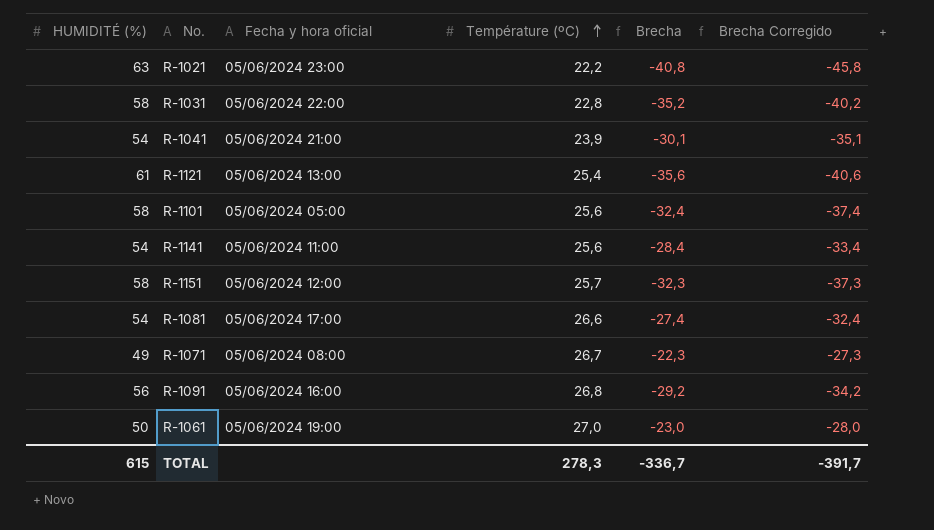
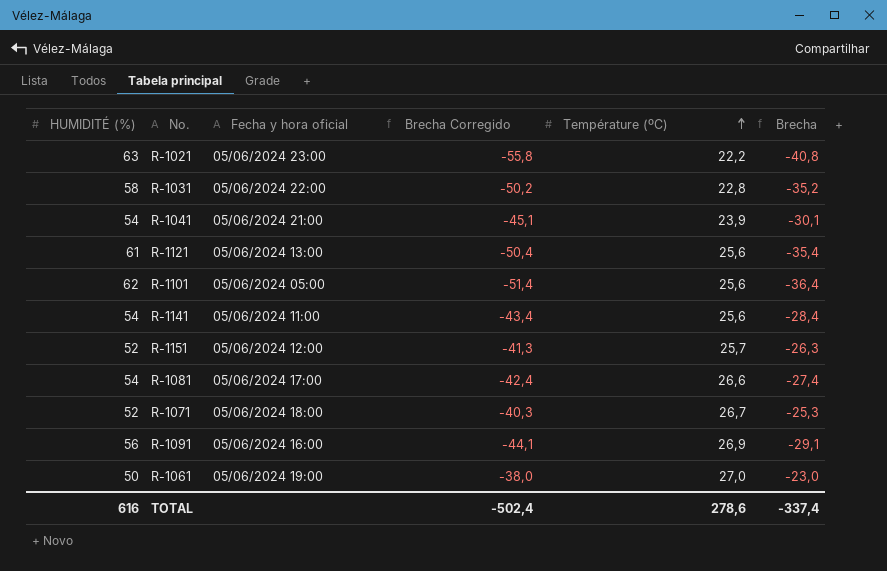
column Brecha Corregido | formula: [Brecha] - 5 -> [Brecha] - 15
column Brecha Corregido | position: 6 -> 4
R-1121 | Température (ºC): 25,4 -> 25,6
R-1121 | Brecha: -35,6 -> -35,4
R-1101 | HUMIDITÉ (%): 58 -> 62
R-1101 | Brecha: -32,4 -> -36,4
R-1151 | HUMIDITÉ (%): 58 -> 52
R-1151 | Brecha: -32,3 -> -26,3
R-1071 | HUMIDITÉ (%): 49 -> 52
R-1071 | Fecha y hora oficial: 05/06/2024 08:00 -> 05/06/2024 18:00
R-1071 | Brecha: -22,3 -> -25,3
R-1091 | Température (ºC): 26,8 -> 26,9
R-1091 | Brecha: -29,2 -> -29,1
TOTAL | HUMIDITÉ (%): 615 -> 616
TOTAL | Brecha Corregido: -391,7 -> -502,4
TOTAL | Température (ºC): 278,3 -> 278,6
TOTAL | Brecha: -336,7 -> -337,4

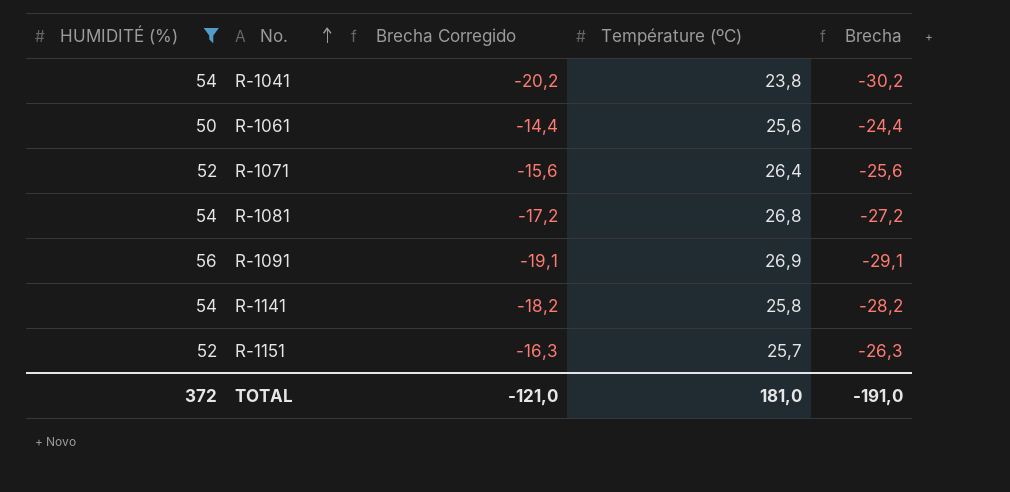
filter: none -> HUMIDITÉ (%) <= 56
row order: Température (ºC) ascending -> No. ascending
column Fecha y hora oficial | position: 3 -> none
column Brecha Corregido | formula: [Brecha] - 15 -> [Brecha] + 10
R-1041 | Température (ºC): 23,9 -> 23,8
R-1041 | Brecha: -30,1 -> -30,2
R-1061 | Température (ºC): 27,0 -> 25,6
R-1061 | Brecha: -23,0 -> -24,4
R-1071 | Température (ºC): 26,7 -> 26,4
R-1071 | Brecha: -25,3 -> -25,6
R-1081 | Température (ºC): 26,6 -> 26,8
R-1081 | Brecha: -27,4 -> -27,2
R-1141 | Température (ºC): 25,6 -> 25,8
R-1141 | Brecha: -28,4 -> -28,2
TOTAL | HUMIDITÉ (%): 616 -> 372
TOTAL | Brecha Corregido: -502,4 -> -121,0
TOTAL | Température (ºC): 278,6 -> 181,0
TOTAL | Brecha: -337,4 -> -191,0

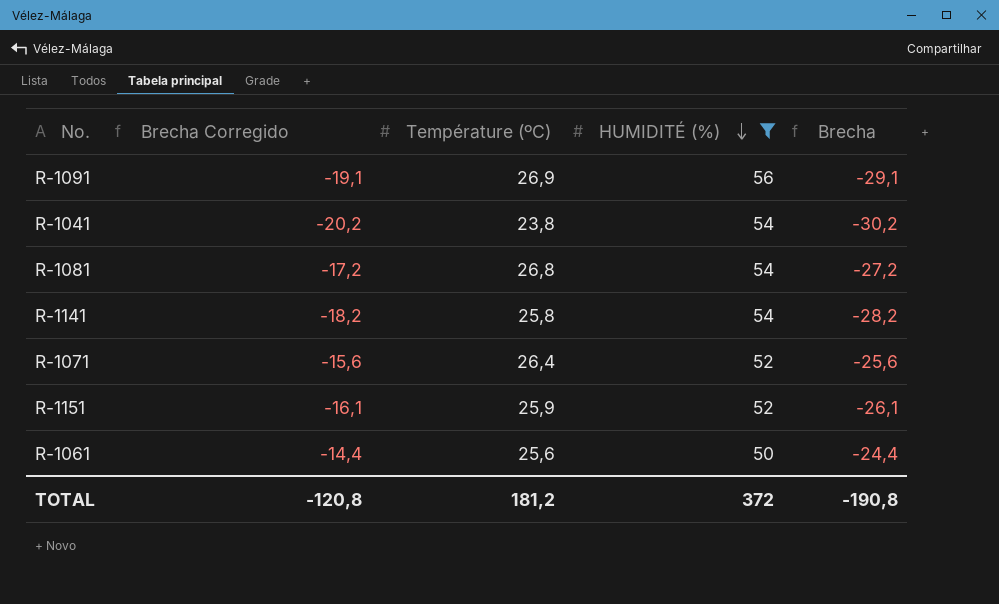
row order: No. ascending -> HUMIDITÉ (%) descending
column HUMIDITÉ (%) | position: 1 -> 4
R-1151 | Brecha Corregido: -16,3 -> -16,1
R-1151 | Température (ºC): 25,7 -> 25,9
R-1151 | Brecha: -26,3 -> -26,1
TOTAL | Brecha Corregido: -121,0 -> -120,8
TOTAL | Température (ºC): 181,0 -> 181,2
TOTAL | Brecha: -191,0 -> -190,8

